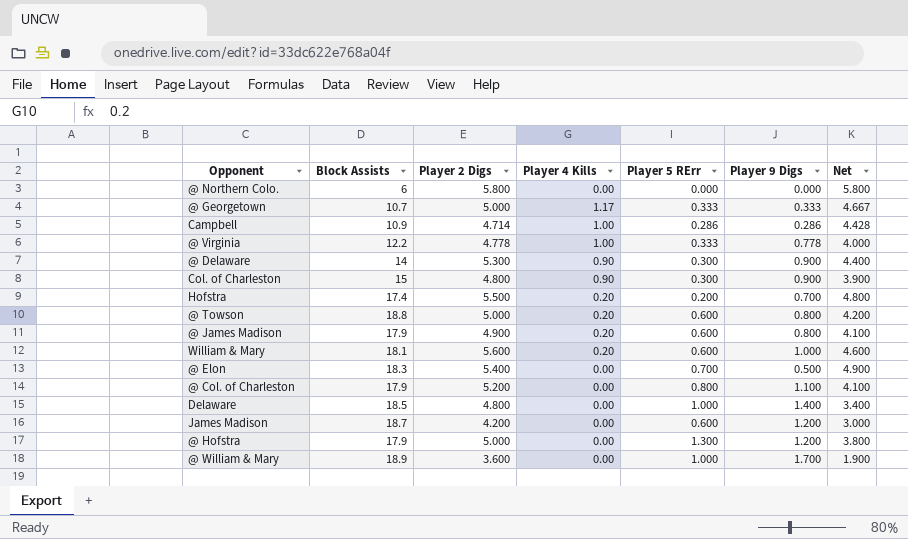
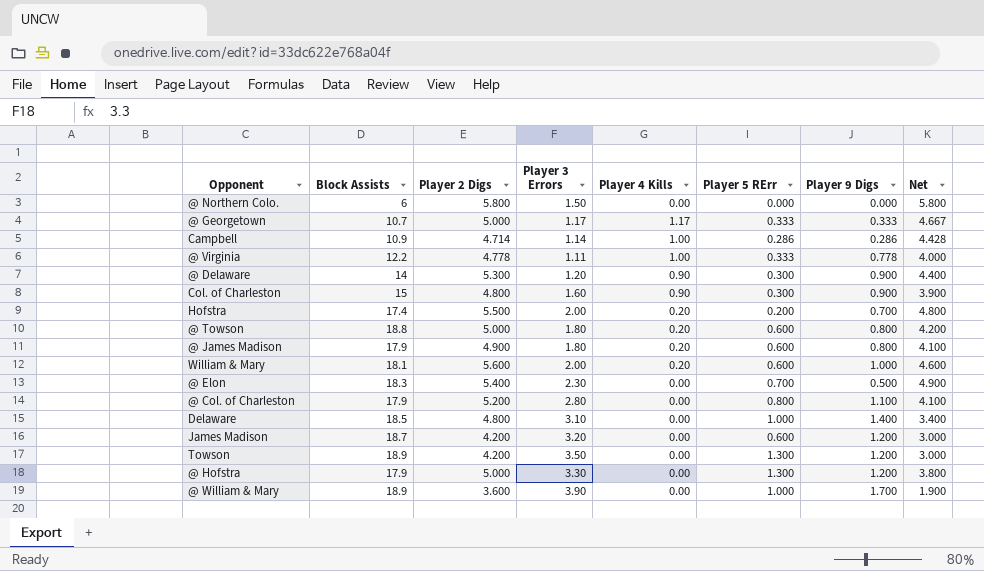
column Player 3 Errors | position: none -> 4
row Towson: none -> 18.9 | 4.200 | 3.50 | 0.00 | 1.300 | 1.200 | 3.000

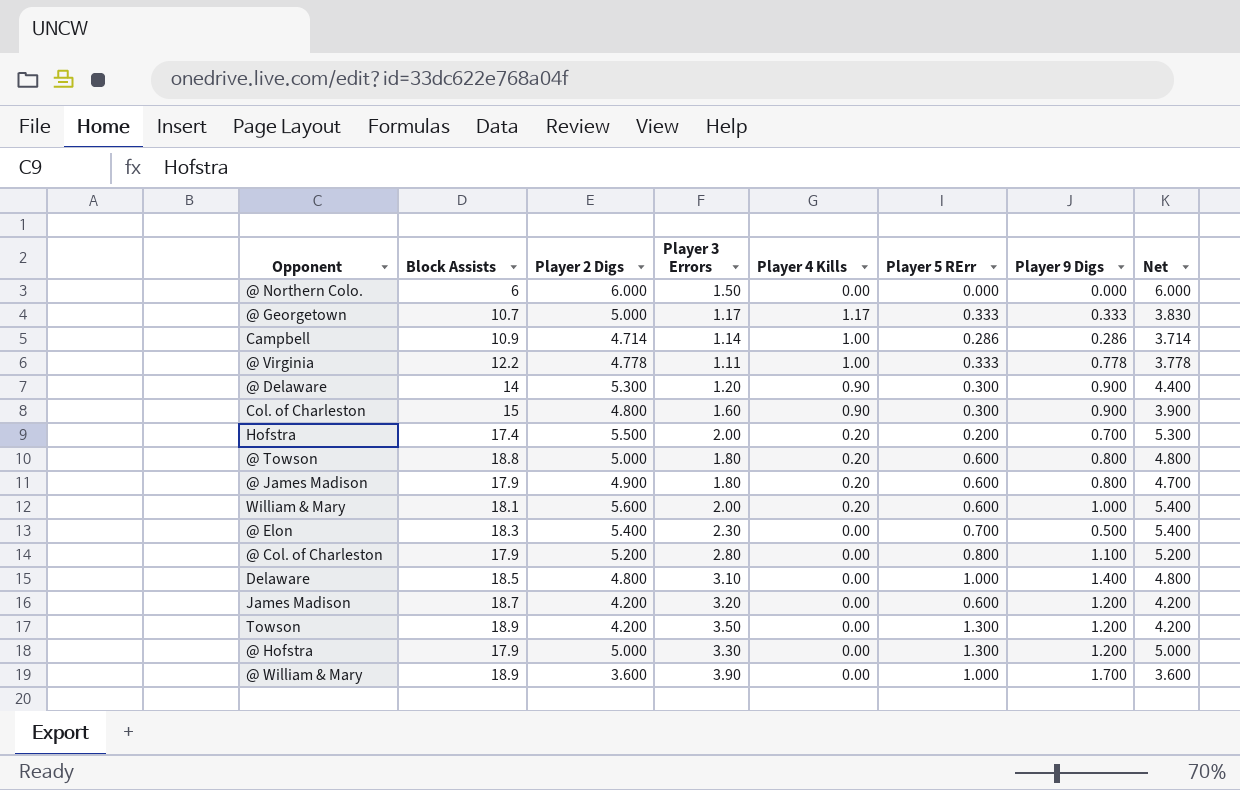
column Net | formula: [Player 2 Digs] - [Player 9 Digs] -> [Player 2 Digs] - [Player 4 Kills]
@ Northern Colo. | Player 2 Digs: 5.800 -> 6.000

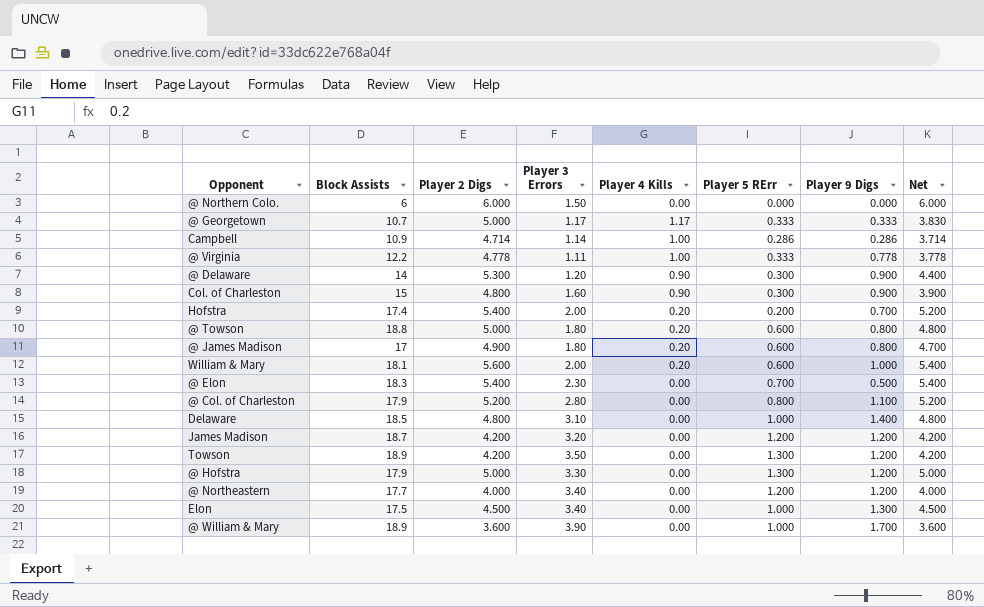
Hofstra | Player 2 Digs: 5.500 -> 5.400
Hofstra | Net: 5.300 -> 5.200
@ James Madison | Block Assists: 17.9 -> 17
James Madison | Player 5 RErr: 0.600 -> 1.200
row @ Northeastern: none -> 17.7 | 4.000 | 3.40 | 0.00 | 1.200 | 1.200 | 4.000
row Elon: none -> 17.5 | 4.500 | 3.40 | 0.00 | 1.000 | 1.300 | 4.500

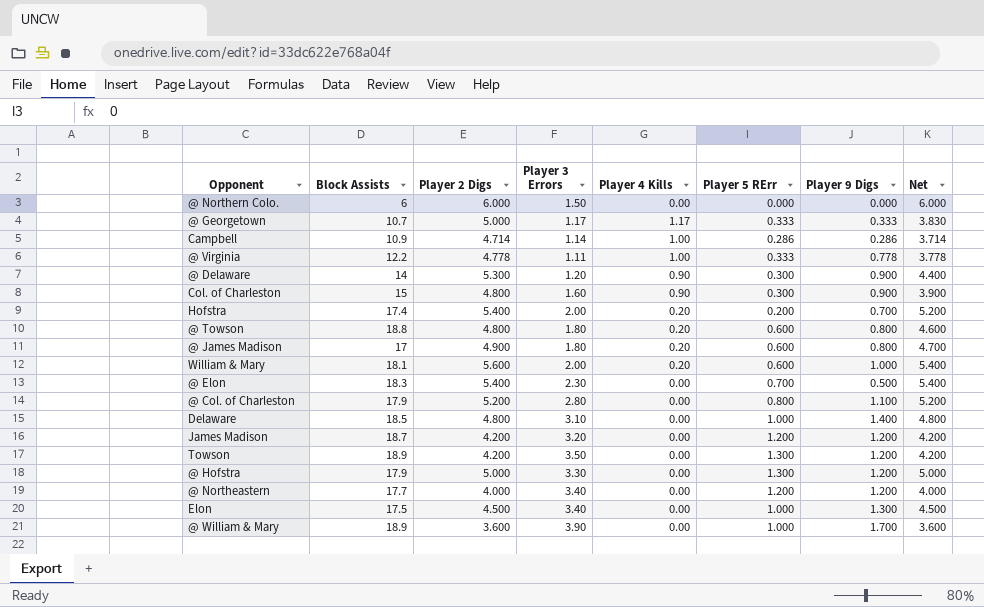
@ Towson | Player 2 Digs: 5.000 -> 4.800
@ Towson | Net: 4.800 -> 4.600

